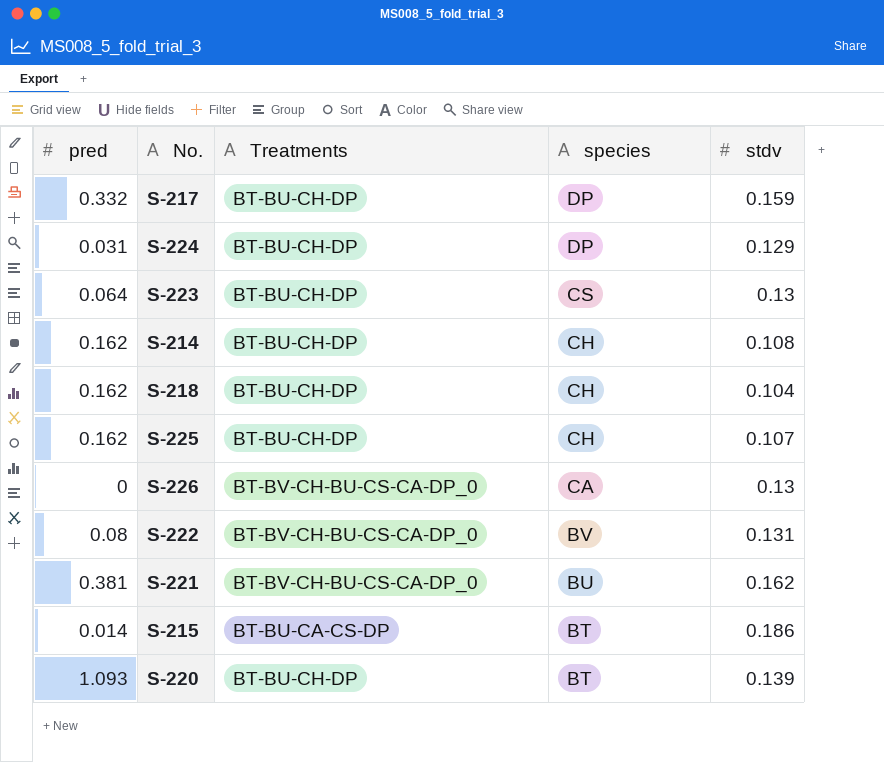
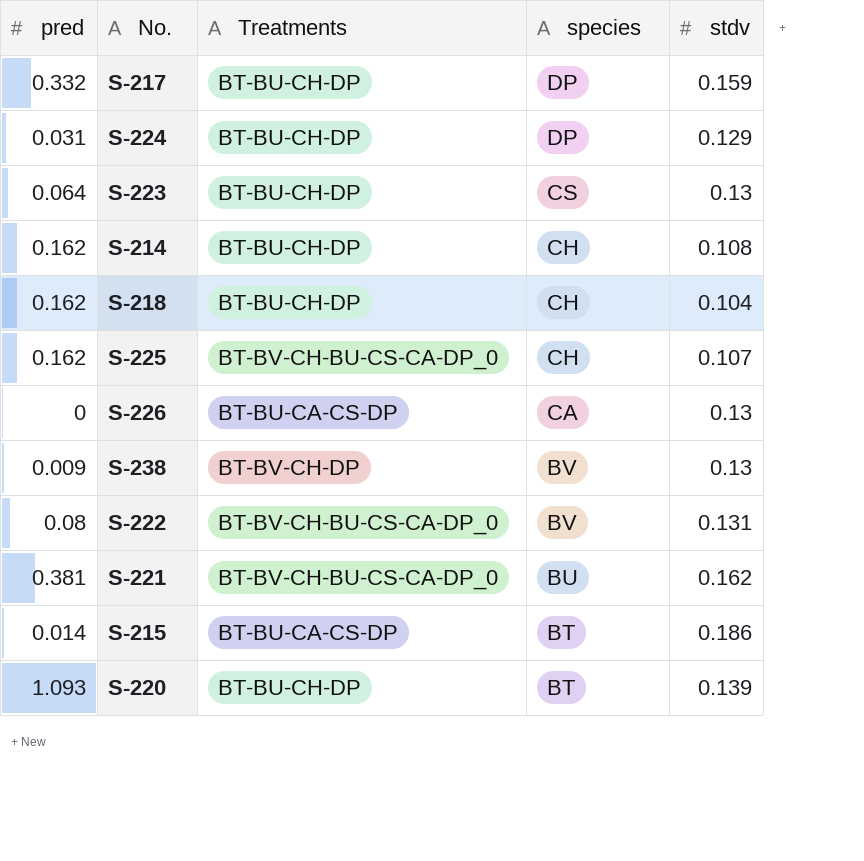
S-225 | Treatments: BT-BU-CH-DP -> BT-BV-CH-BU-CS-CA-DP_0
S-226 | Treatments: BT-BV-CH-BU-CS-CA-DP_0 -> BT-BU-CA-CS-DP
row S-238: none -> 0.009 | BT-BV-CH-DP | BV | 0.13

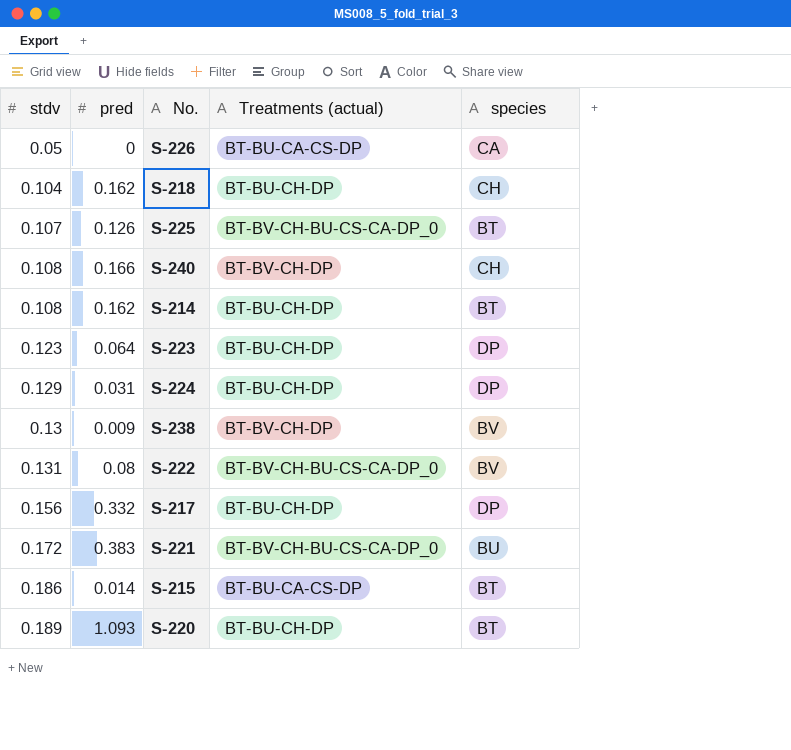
row order: species descending -> stdv ascending
column stdv | position: 5 -> 1
column name: Treatments -> Treatments (actual)
S-226 | stdv: 0.13 -> 0.05
S-225 | pred: 0.162 -> 0.126
S-225 | species: CH -> BT
row S-240: none -> 0.108 | 0.166 | BT-BV-CH-DP | CH
S-214 | species: CH -> BT
S-223 | stdv: 0.13 -> 0.123
S-223 | species: CS -> DP
S-217 | stdv: 0.159 -> 0.156
S-221 | stdv: 0.162 -> 0.172
S-221 | pred: 0.381 -> 0.383
S-220 | stdv: 0.139 -> 0.189

